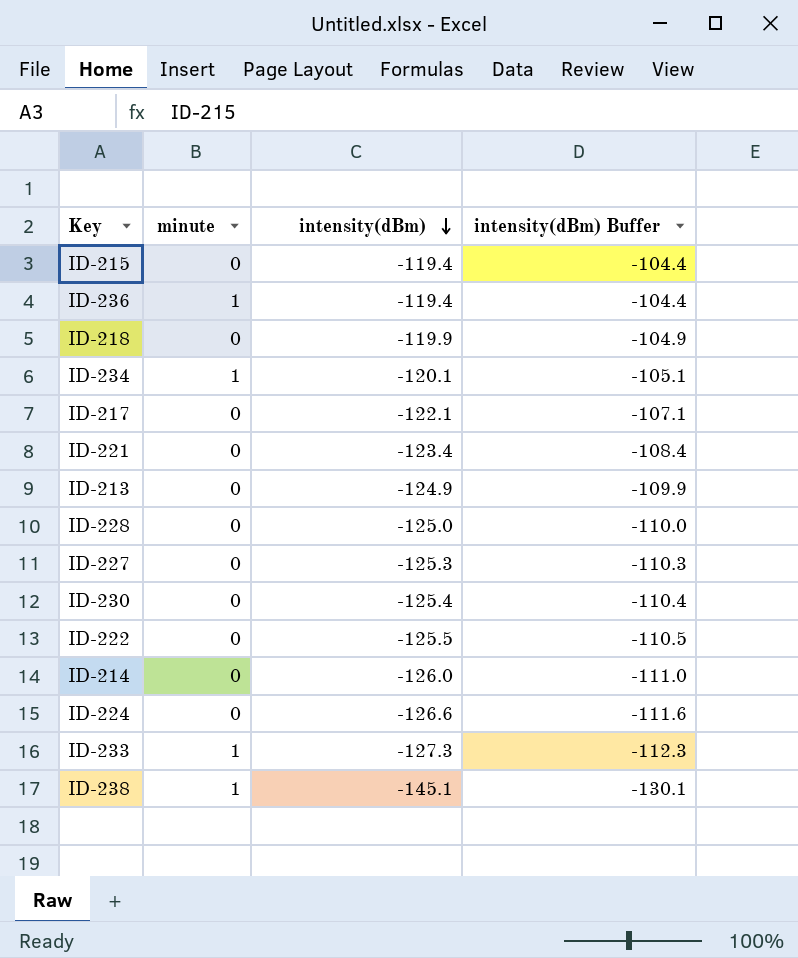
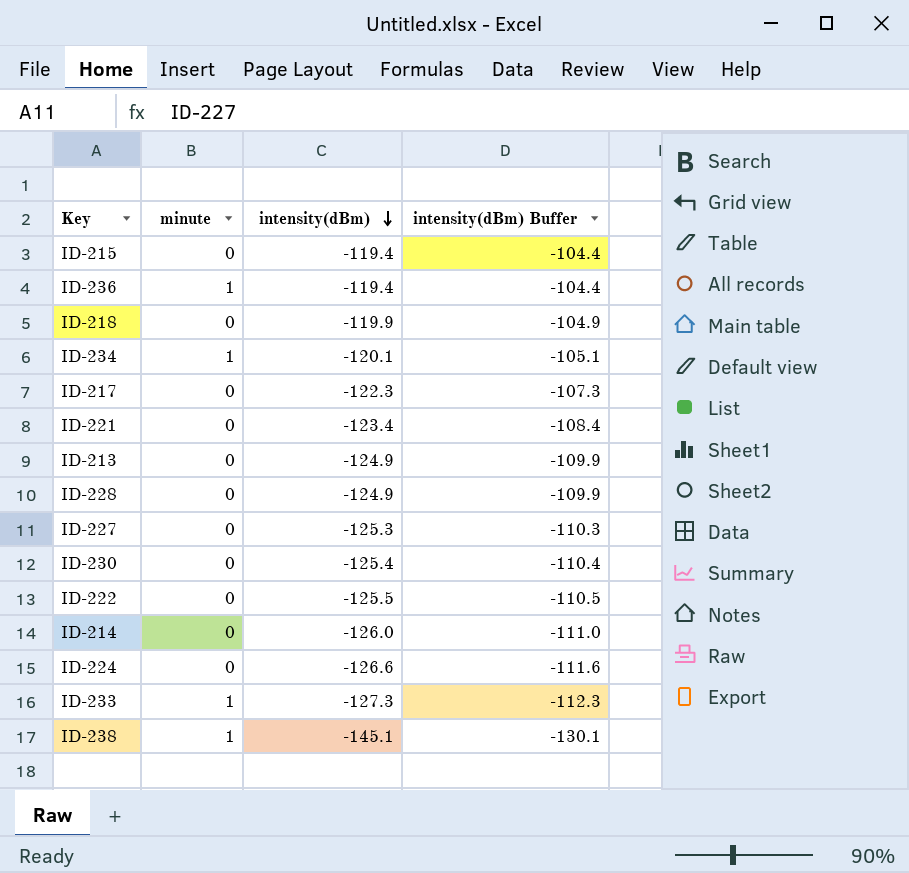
ID-217 | intensity(dBm): -122.1 -> -122.3
ID-217 | intensity(dBm) Buffer: -107.1 -> -107.3
ID-228 | intensity(dBm): -125.0 -> -124.9
ID-228 | intensity(dBm) Buffer: -110.0 -> -109.9

